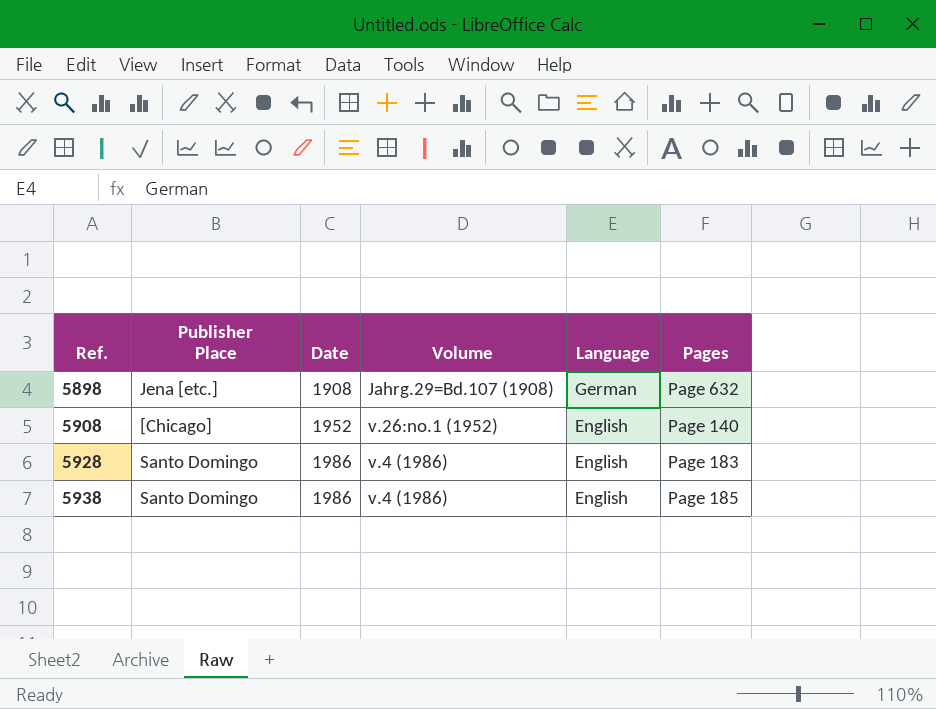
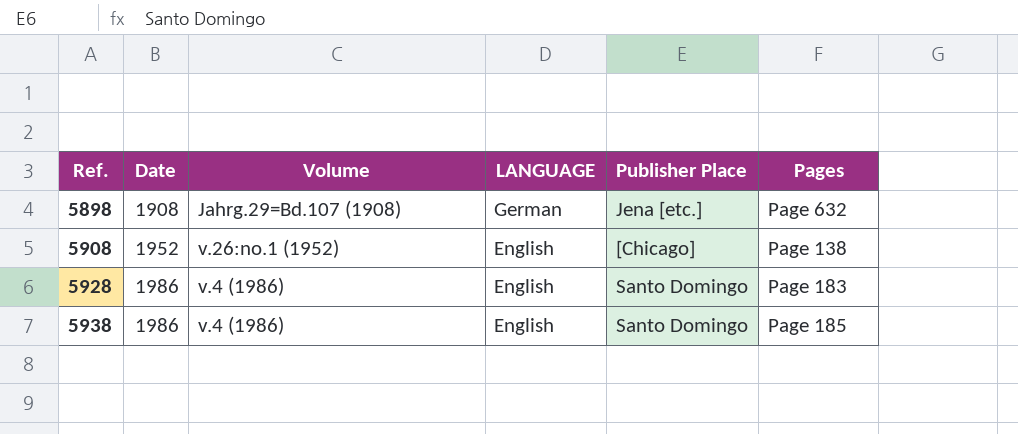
column name: Language -> LANGUAGE
column Publisher Place | position: 2 -> 5
5908 | Pages: Page 140 -> Page 138

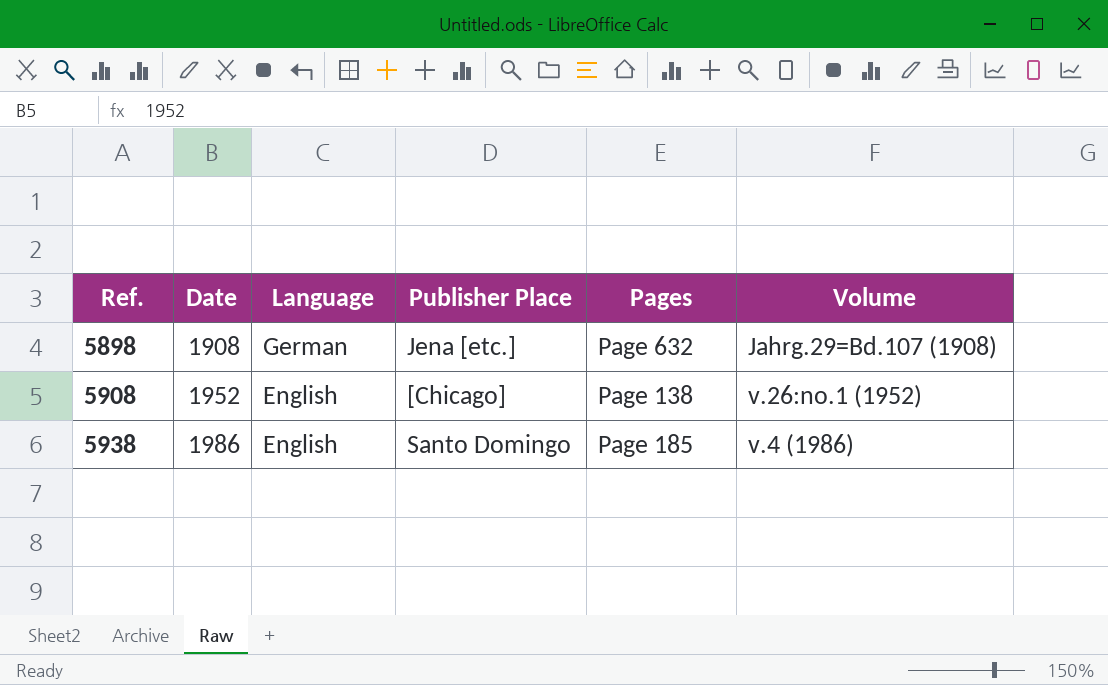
column name: LANGUAGE -> Language
column Volume | position: 3 -> 6
row 5928: 1986 | v.4 (1986) | English | Santo Domingo | Page 183 -> none

